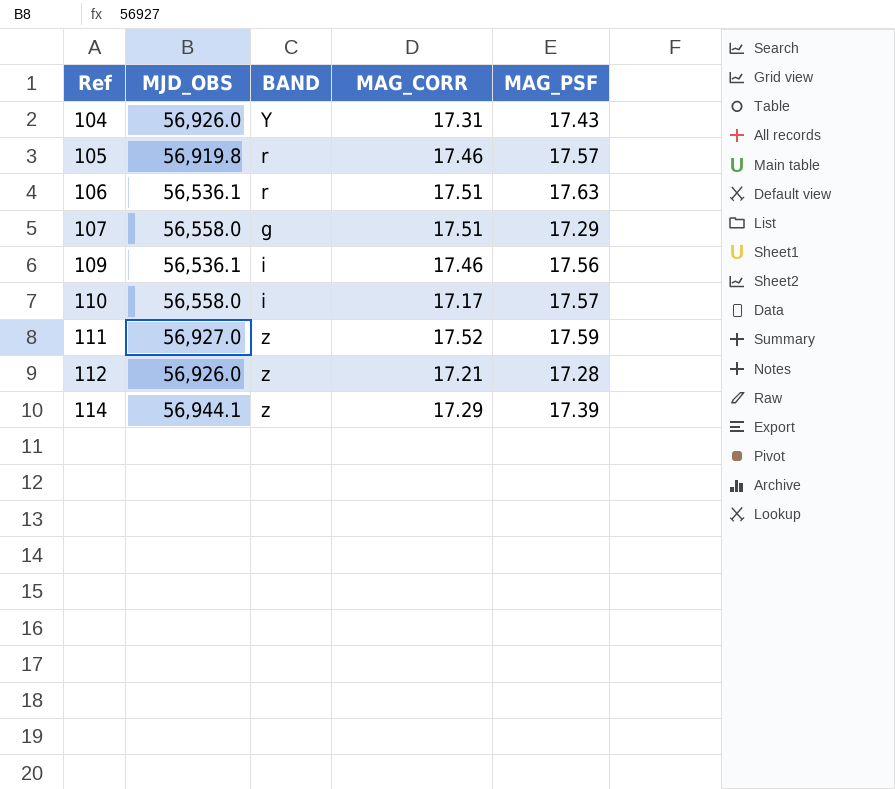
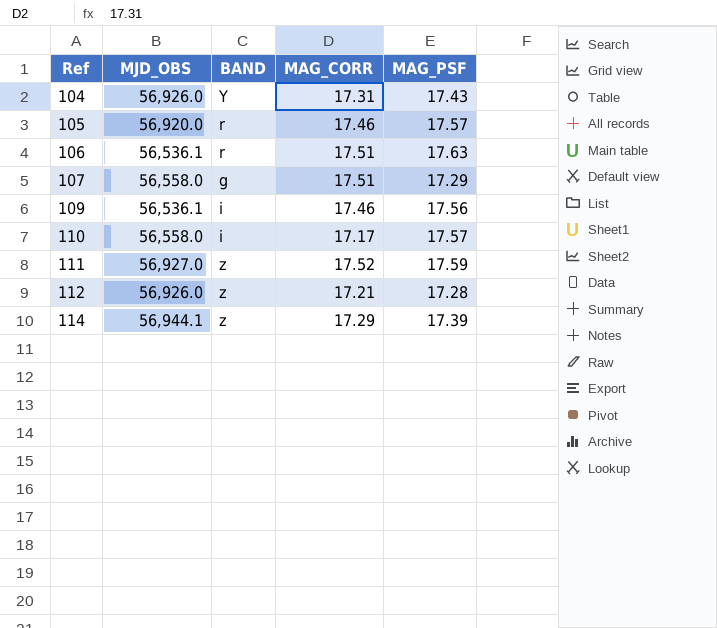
105 | MJD_OBS: 56,919.8 -> 56,920.0

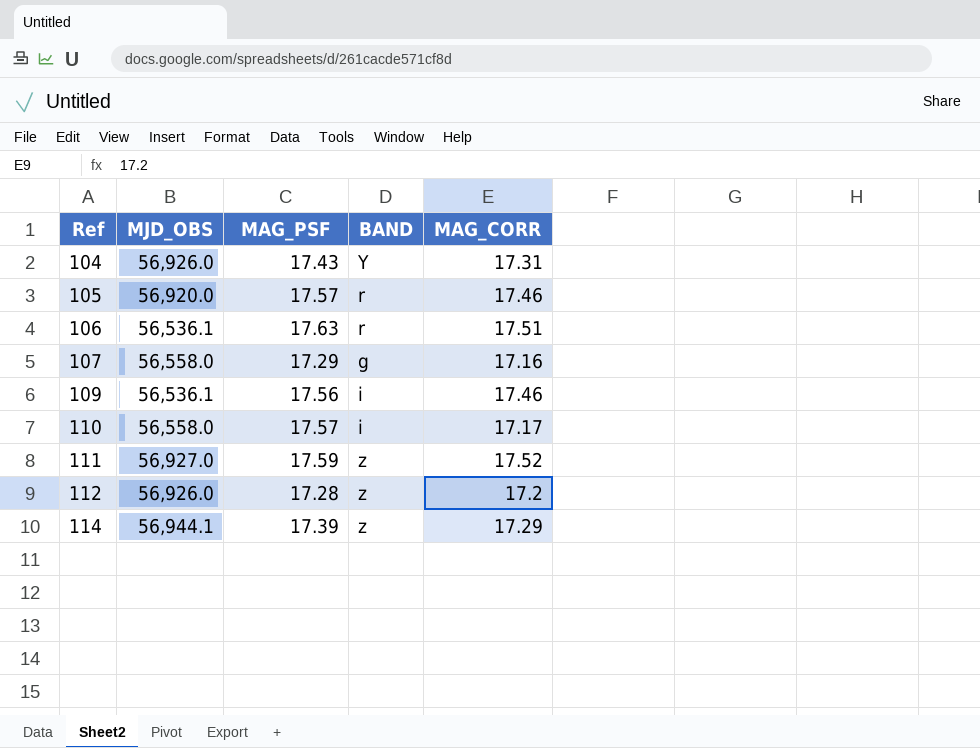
column MAG_PSF | position: 5 -> 3
107 | MAG_CORR: 17.51 -> 17.16
112 | MAG_CORR: 17.21 -> 17.2

